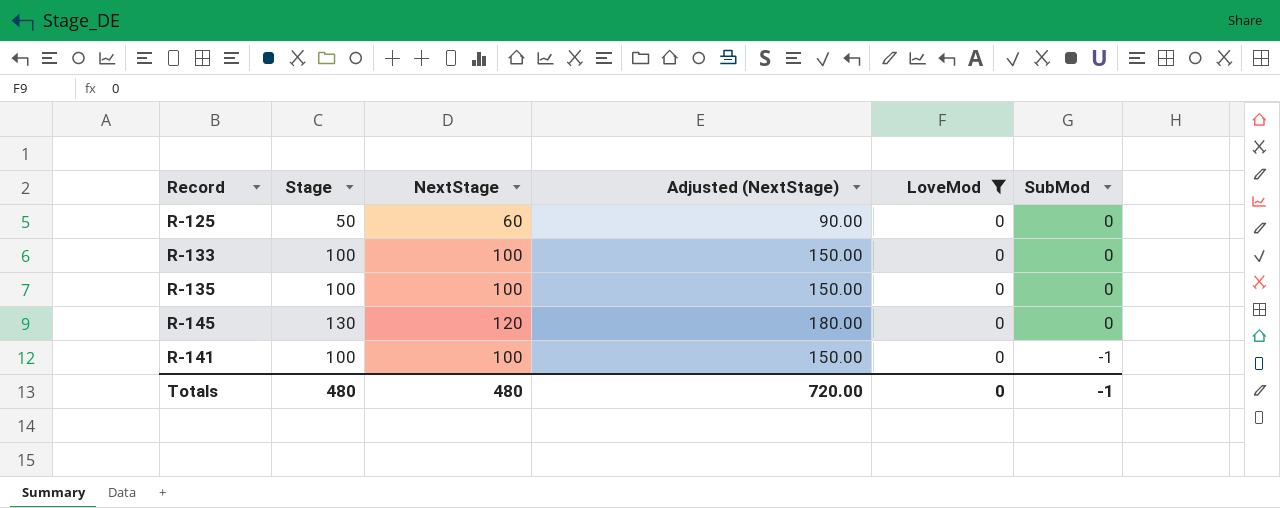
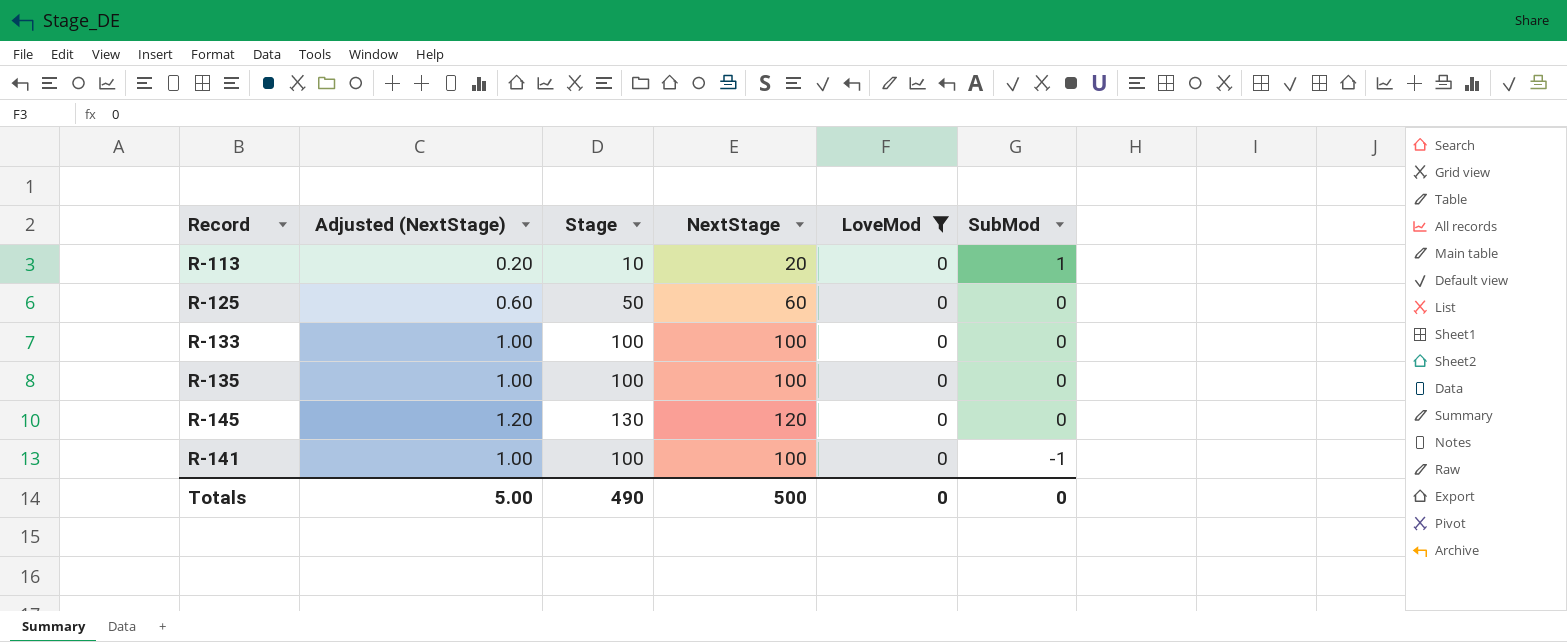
column Adjusted (NextStage) | formula: [NextStage] * 1.5 -> [NextStage] * 0.01
column Adjusted (NextStage) | position: 4 -> 2
row R-113: none -> 0.20 | 10 | 20 | 0 | 1
Totals | Adjusted (NextStage): 720.00 -> 5.00
Totals | Stage: 480 -> 490
Totals | NextStage: 480 -> 500
Totals | SubMod: -1 -> 0

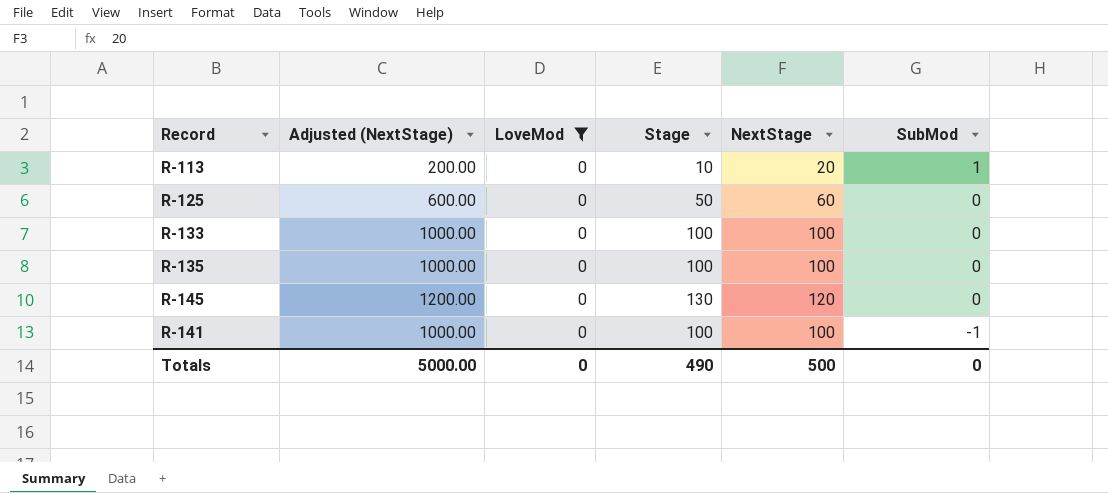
column Adjusted (NextStage) | formula: [NextStage] * 0.01 -> [NextStage] * 10
column LoveMod | position: 5 -> 3
Totals | Adjusted (NextStage): 5.00 -> 5000.00

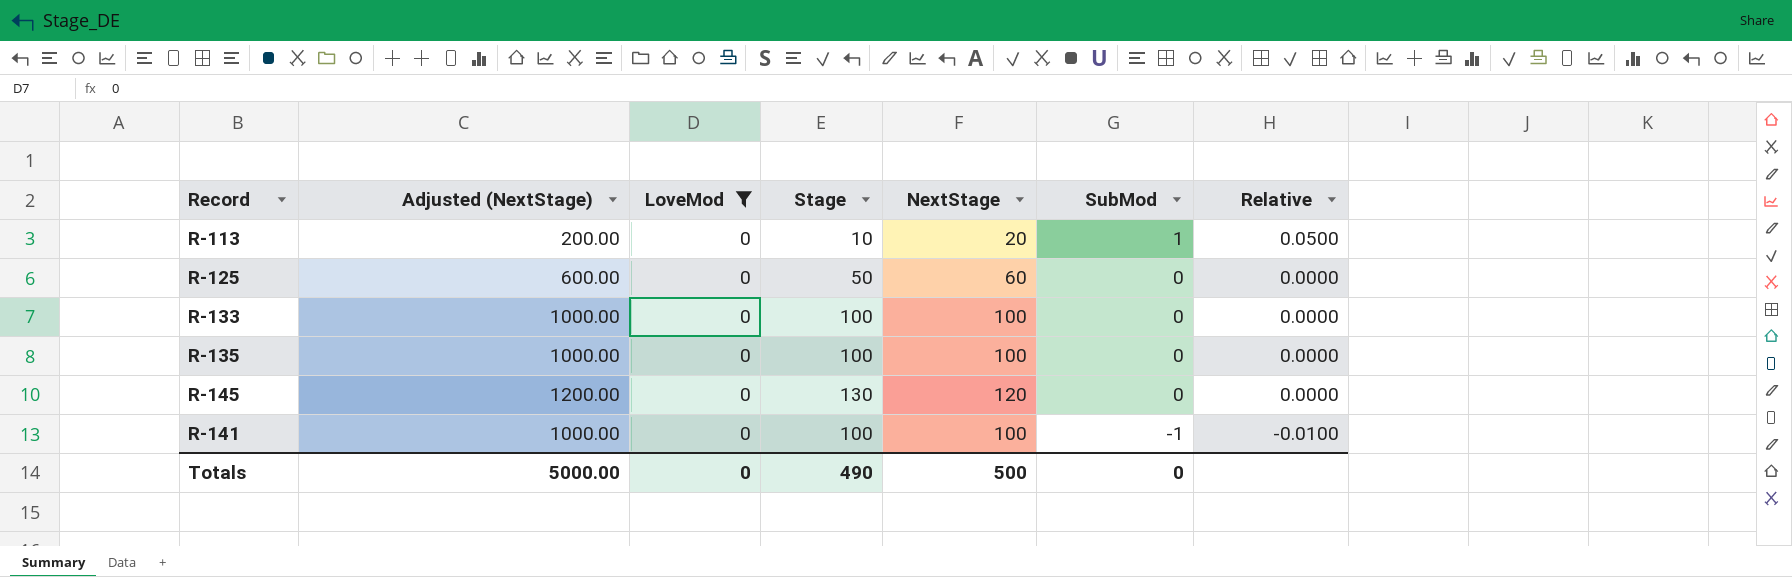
column Relative | formula: none -> [SubMod] / [NextStage]

